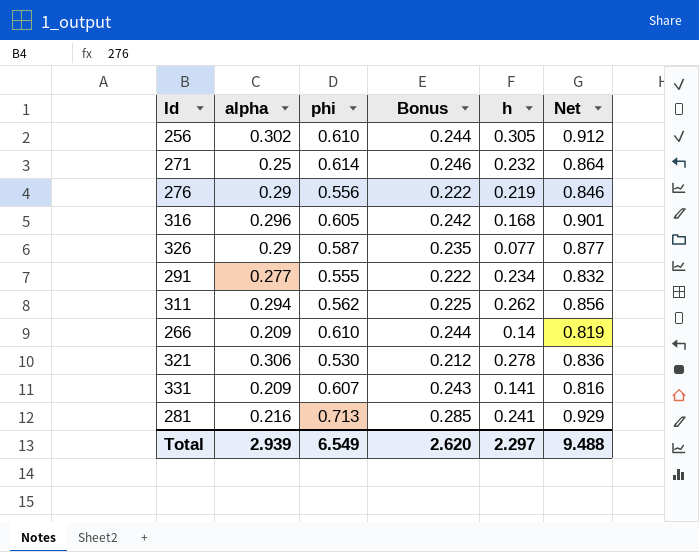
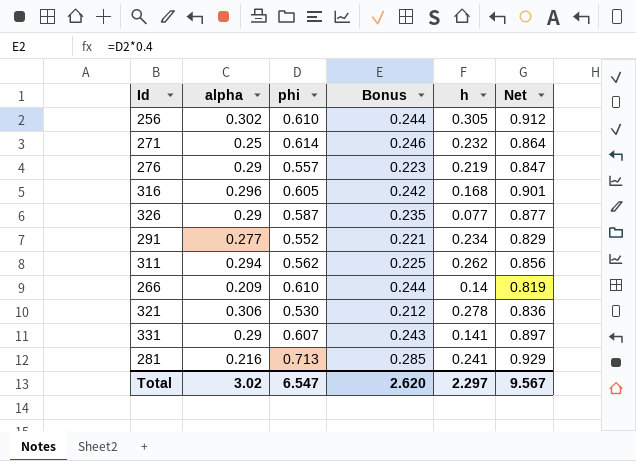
276 | phi: 0.556 -> 0.557
276 | Bonus: 0.222 -> 0.223
276 | Net: 0.846 -> 0.847
291 | phi: 0.555 -> 0.552
291 | Bonus: 0.222 -> 0.221
291 | Net: 0.832 -> 0.829
331 | alpha: 0.209 -> 0.29
331 | Net: 0.816 -> 0.897
Total | alpha: 2.939 -> 3.02
Total | phi: 6.549 -> 6.547
Total | Net: 9.488 -> 9.567

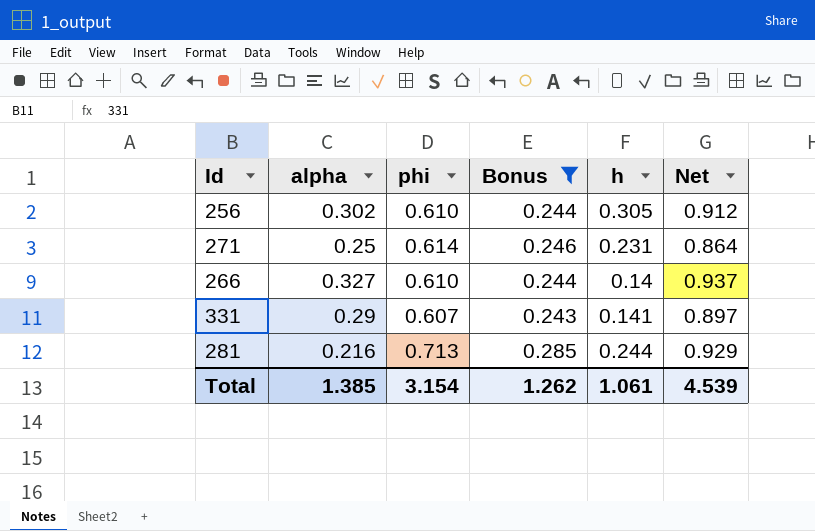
filter: none -> Bonus >= 0.243
271 | h: 0.232 -> 0.231
266 | alpha: 0.209 -> 0.327
266 | Net: 0.819 -> 0.937
281 | h: 0.241 -> 0.244
Total | alpha: 3.02 -> 1.385
Total | phi: 6.547 -> 3.154
Total | Bonus: 2.620 -> 1.262
Total | h: 2.297 -> 1.061
Total | Net: 9.567 -> 4.539

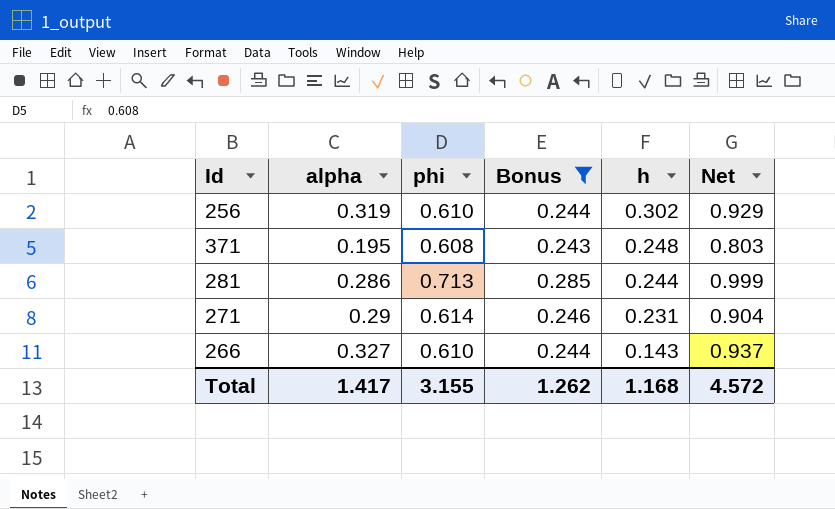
row order: none -> h descending
row 331: 0.29 | 0.607 | 0.243 | 0.141 | 0.897 -> none
256 | alpha: 0.302 -> 0.319
256 | h: 0.305 -> 0.302
256 | Net: 0.912 -> 0.929
row 371: none -> 0.195 | 0.608 | 0.243 | 0.248 | 0.803
281 | alpha: 0.216 -> 0.286
281 | Net: 0.929 -> 0.999
271 | alpha: 0.25 -> 0.29
271 | Net: 0.864 -> 0.904
266 | h: 0.14 -> 0.143
Total | alpha: 1.385 -> 1.417
Total | phi: 3.154 -> 3.155
Total | h: 1.061 -> 1.168
Total | Net: 4.539 -> 4.572

